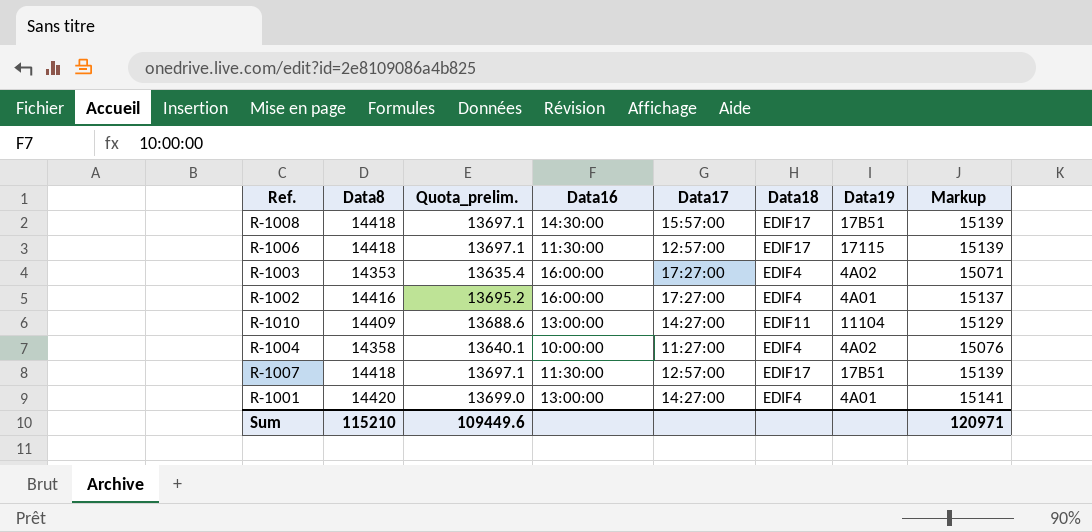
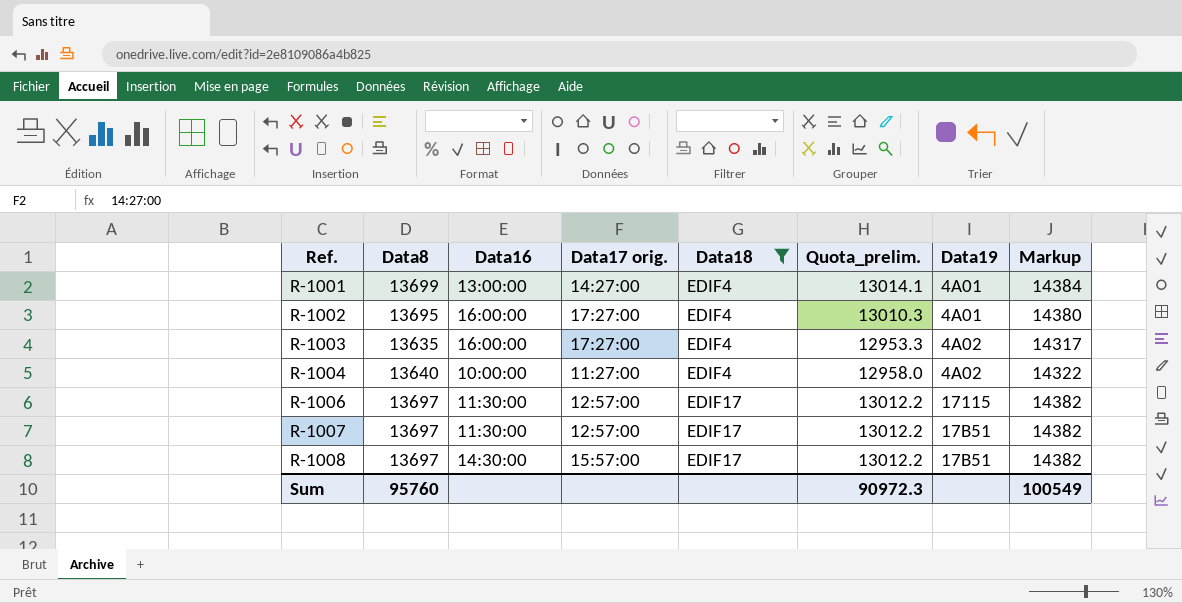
filter: none -> Data18 != EDIF11
row order: none -> Ref. ascending
column name: Data17 -> Data17 orig.
column Quota_prelim. | position: 3 -> 6
R-1001 | Data8: 14420 -> 13699
R-1001 | Quota_prelim.: 13699.0 -> 13014.1
R-1001 | Markup: 15141 -> 14384
R-1002 | Data8: 14416 -> 13695
R-1002 | Quota_prelim.: 13695.2 -> 13010.3
R-1002 | Markup: 15137 -> 14380
R-1003 | Data8: 14353 -> 13635
R-1003 | Quota_prelim.: 13635.4 -> 12953.3
R-1003 | Markup: 15071 -> 14317
R-1004 | Data8: 14358 -> 13640
R-1004 | Quota_prelim.: 13640.1 -> 12958.0
R-1004 | Markup: 15076 -> 14322
R-1006 | Data8: 14418 -> 13697
R-1006 | Quota_prelim.: 13697.1 -> 13012.2
R-1006 | Markup: 15139 -> 14382
R-1007 | Data8: 14418 -> 13697
R-1007 | Quota_prelim.: 13697.1 -> 13012.2
R-1007 | Markup: 15139 -> 14382
R-1008 | Data8: 14418 -> 13697
R-1008 | Quota_prelim.: 13697.1 -> 13012.2
R-1008 | Markup: 15139 -> 14382
Sum | Data8: 115210 -> 95760
Sum | Quota_prelim.: 109449.6 -> 90972.3
Sum | Markup: 120971 -> 100549

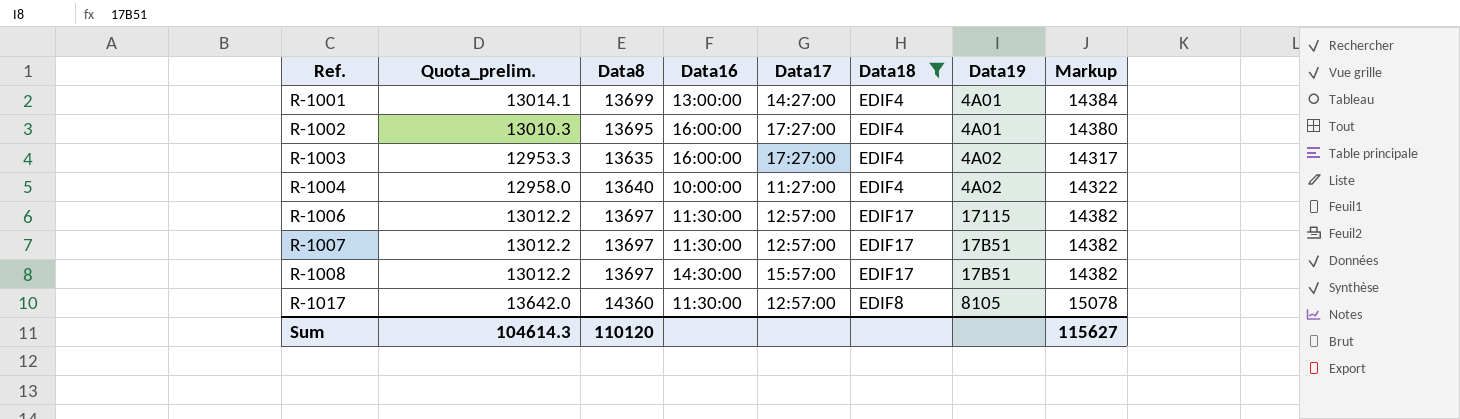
column Quota_prelim. | position: 6 -> 2
column name: Data17 orig. -> Data17
row R-1017: none -> 13642.0 | 14360 | 11:30:00 | 12:57:00 | EDIF8 | 8105 | 15078
Sum | Quota_prelim.: 90972.3 -> 104614.3
Sum | Data8: 95760 -> 110120
Sum | Markup: 100549 -> 115627

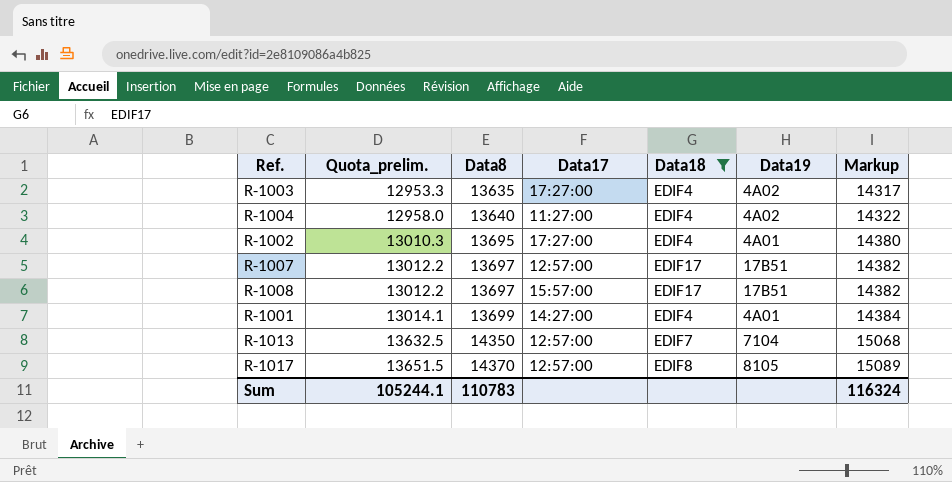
row order: Ref. ascending -> Quota_prelim. ascending
column Data16 | position: 4 -> none
row R-1006: 13012.2 | 13697 | 11:30:00 | 12:57:00 | EDIF17 | 17115 | 14382 -> none
row R-1013: none -> 13632.5 | 14350 | 12:57:00 | EDIF7 | 7104 | 15068
R-1017 | Quota_prelim.: 13642.0 -> 13651.5
R-1017 | Data8: 14360 -> 14370
R-1017 | Markup: 15078 -> 15089
Sum | Quota_prelim.: 104614.3 -> 105244.1
Sum | Data8: 110120 -> 110783
Sum | Markup: 115627 -> 116324

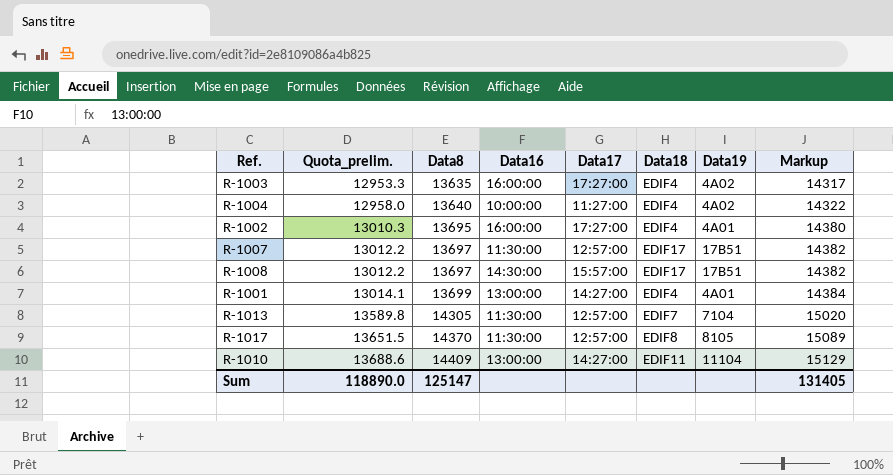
filter: Data18 != EDIF11 -> none
column Data16 | position: none -> 4
R-1013 | Quota_prelim.: 13632.5 -> 13589.8
R-1013 | Data8: 14350 -> 14305
R-1013 | Markup: 15068 -> 15020
Sum | Quota_prelim.: 105244.1 -> 118890.0
Sum | Data8: 110783 -> 125147
Sum | Markup: 116324 -> 131405

